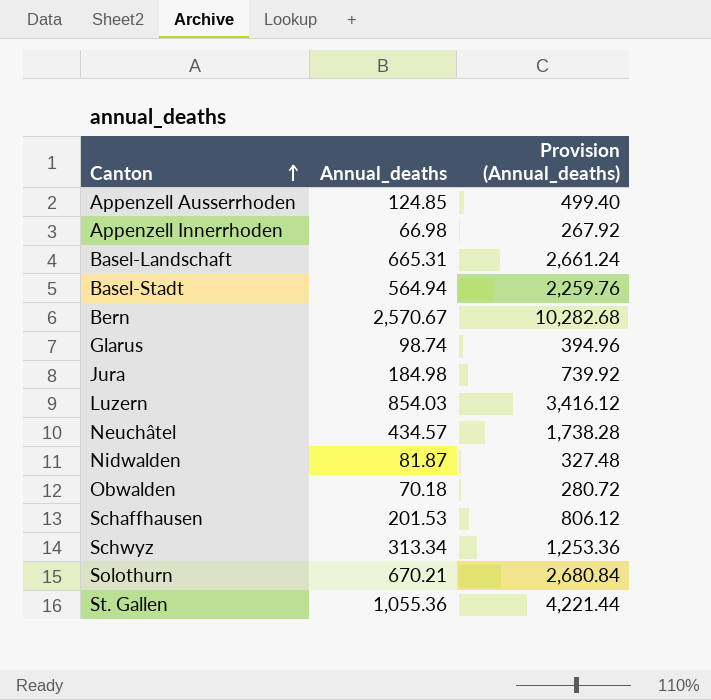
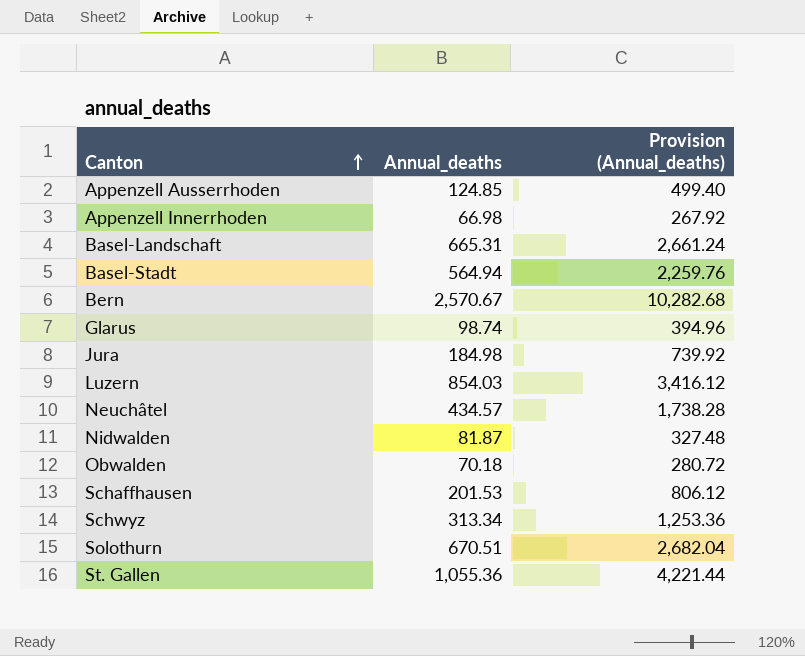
Solothurn | Annual_deaths: 670.21 -> 670.51
Solothurn | Provision (Annual_deaths): 2,680.84 -> 2,682.04

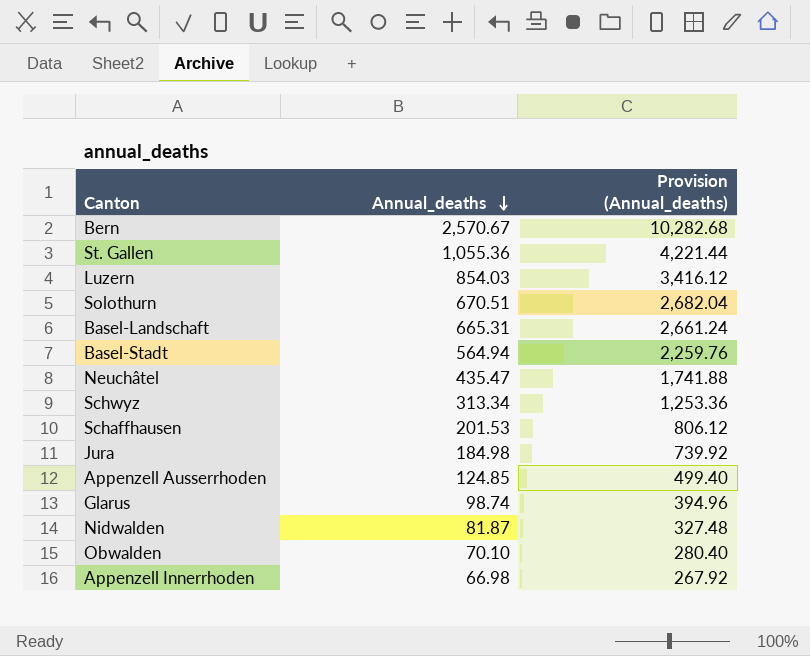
row order: Canton ascending -> Annual_deaths descending
Neuchâtel | Annual_deaths: 434.57 -> 435.47
Neuchâtel | Provision (Annual_deaths): 1,738.28 -> 1,741.88
Obwalden | Annual_deaths: 70.18 -> 70.10
Obwalden | Provision (Annual_deaths): 280.72 -> 280.40

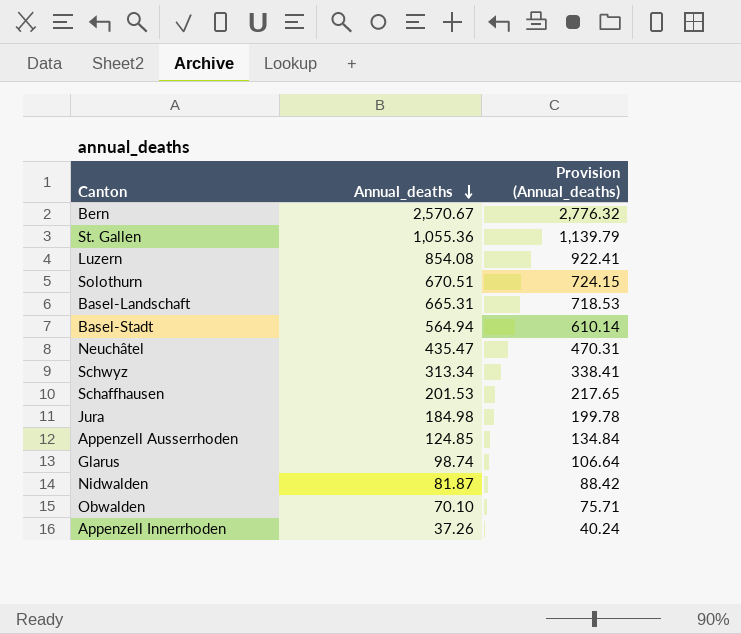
column Provision (Annual_deaths) | formula: [Annual_deaths] * 4 -> [Annual_deaths] * 1.08
Luzern | Annual_deaths: 854.03 -> 854.08
Appenzell Innerrhoden | Annual_deaths: 66.98 -> 37.26

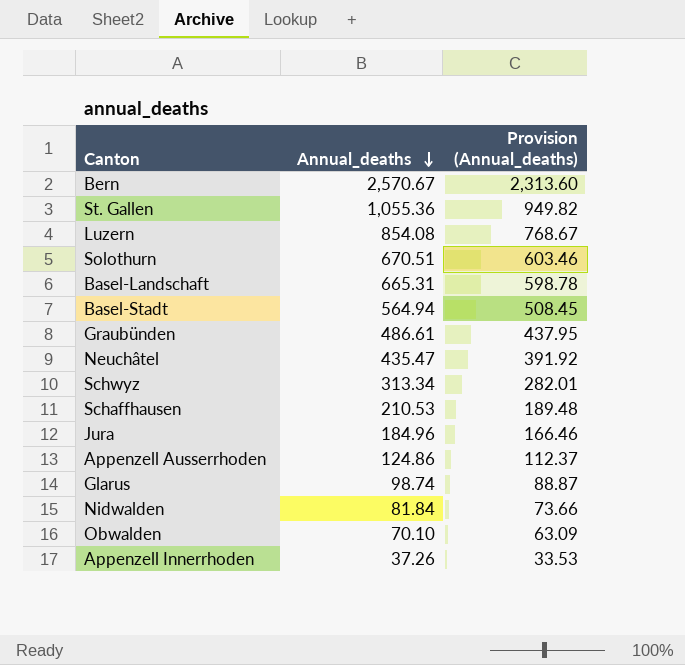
column Provision (Annual_deaths) | formula: [Annual_deaths] * 1.08 -> [Annual_deaths] * 0.9
row Graubünden: none -> 486.61 | 437.95
Schaffhausen | Annual_deaths: 201.53 -> 210.53
Jura | Annual_deaths: 184.98 -> 184.96
Appenzell Ausserrhoden | Annual_deaths: 124.85 -> 124.86
Nidwalden | Annual_deaths: 81.87 -> 81.84

